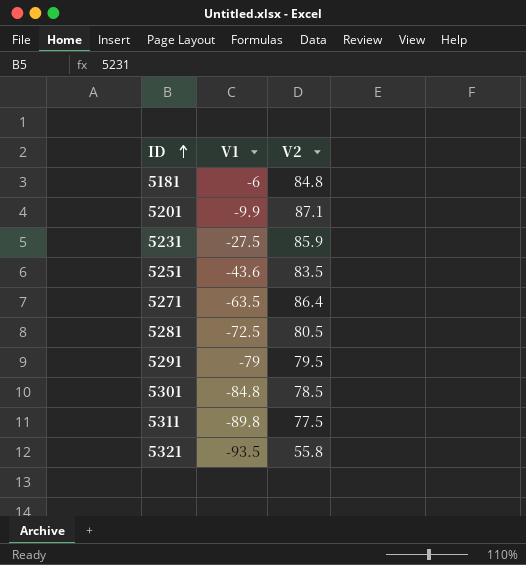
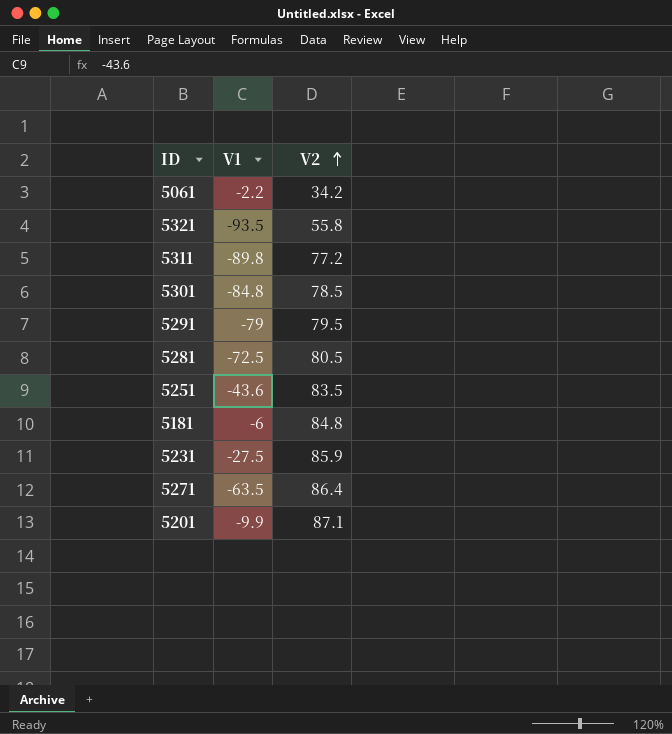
row order: ID ascending -> V2 ascending
row 5061: none -> -2.2 | 34.2
5311 | V2: 77.5 -> 77.2

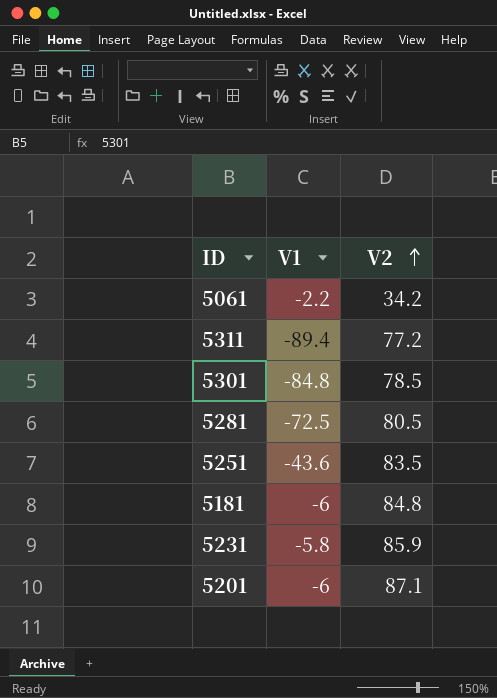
row 5321: -93.5 | 55.8 -> none
row 5291: -79 | 79.5 -> none
row 5271: -63.5 | 86.4 -> none
5311 | V1: -89.8 -> -89.4
5231 | V1: -27.5 -> -5.8
5201 | V1: -9.9 -> -6

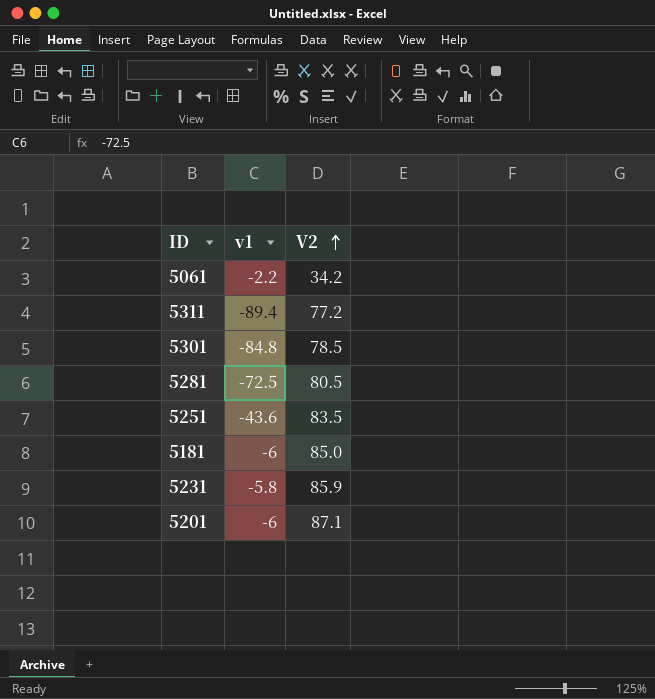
column name: V1 -> v1
5181 | V2: 84.8 -> 85.0

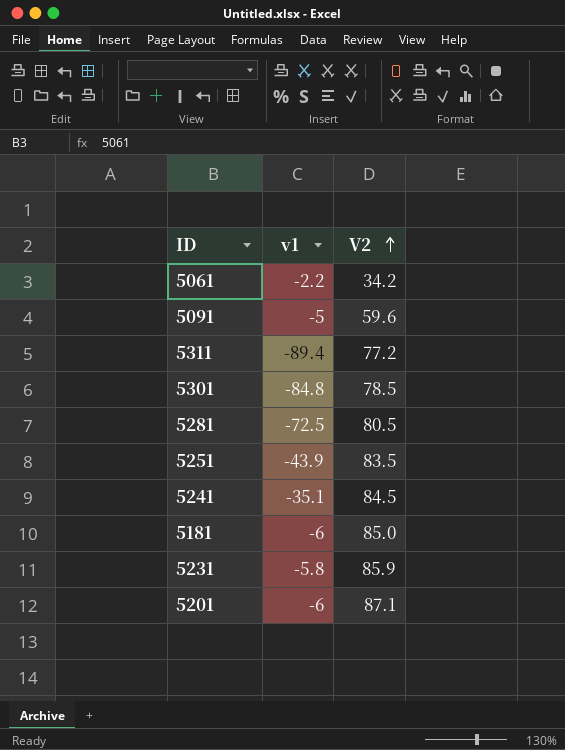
row 5091: none -> -5 | 59.6
5251 | v1: -43.6 -> -43.9
row 5241: none -> -35.1 | 84.5

